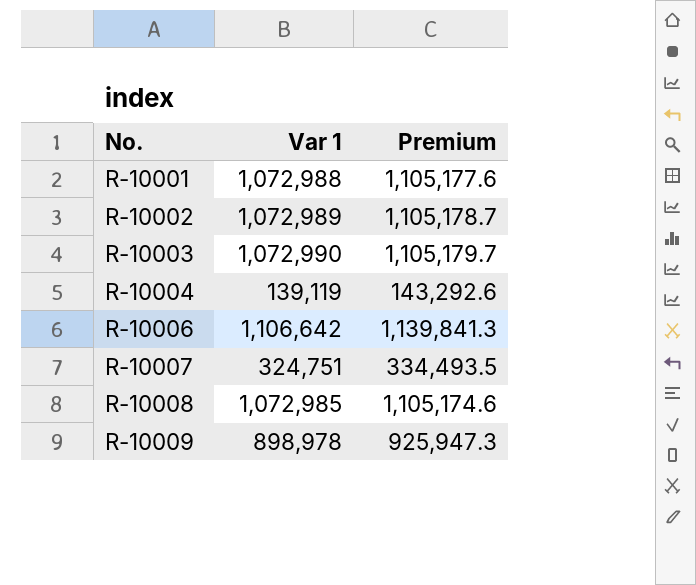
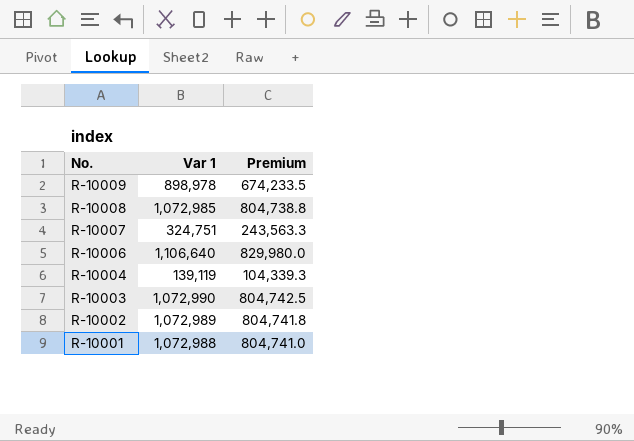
row order: No. ascending -> No. descending
column Premium | formula: [Var 1] * 1.03 -> [Var 1] * 0.75
R-10006 | Var 1: 1,106,642 -> 1,106,640

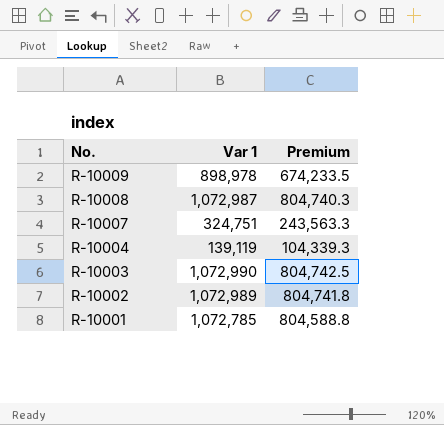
row R-10006: 1,106,640 | 829,980.0 -> none
R-10008 | Var 1: 1,072,985 -> 1,072,987
R-10008 | Premium: 804,738.8 -> 804,740.3
R-10001 | Var 1: 1,072,988 -> 1,072,785
R-10001 | Premium: 804,741.0 -> 804,588.8

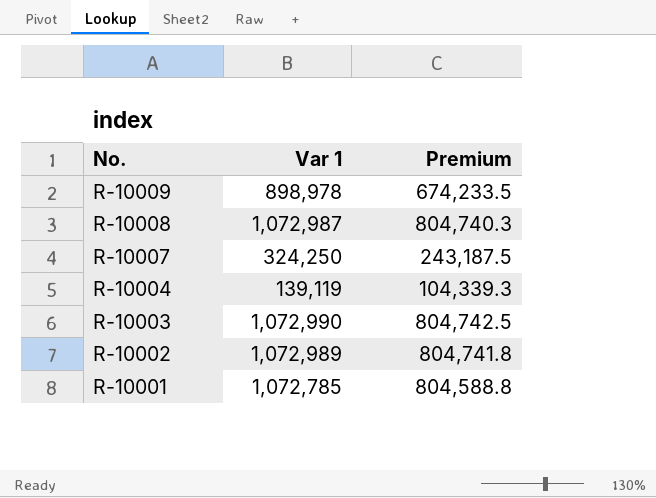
R-10007 | Var 1: 324,751 -> 324,250
R-10007 | Premium: 243,563.3 -> 243,187.5

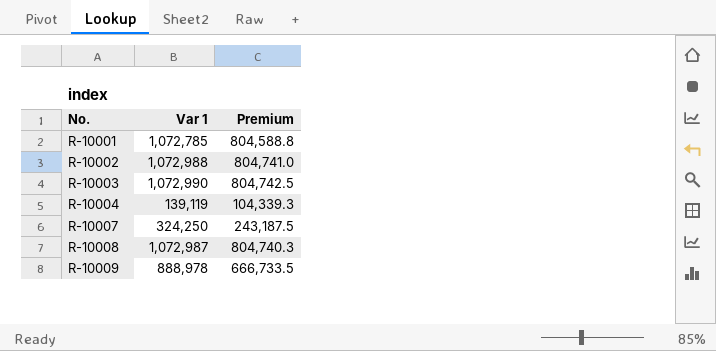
row order: No. descending -> No. ascending
R-10002 | Var 1: 1,072,989 -> 1,072,988
R-10002 | Premium: 804,741.8 -> 804,741.0
R-10009 | Var 1: 898,978 -> 888,978
R-10009 | Premium: 674,233.5 -> 666,733.5

